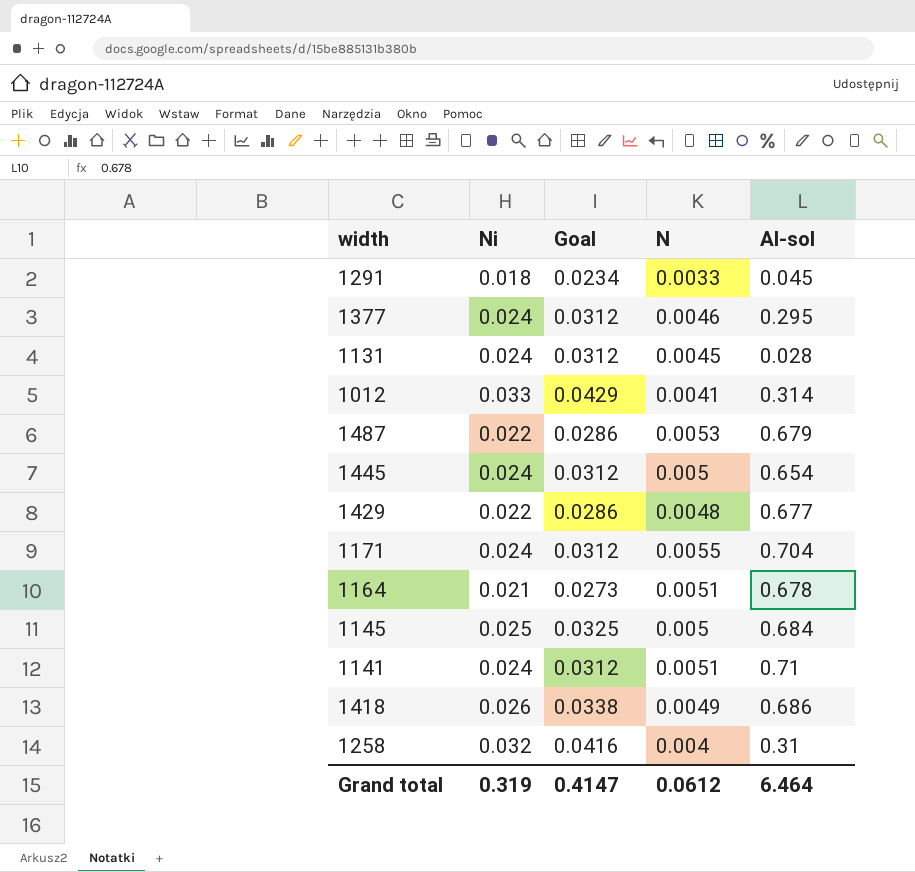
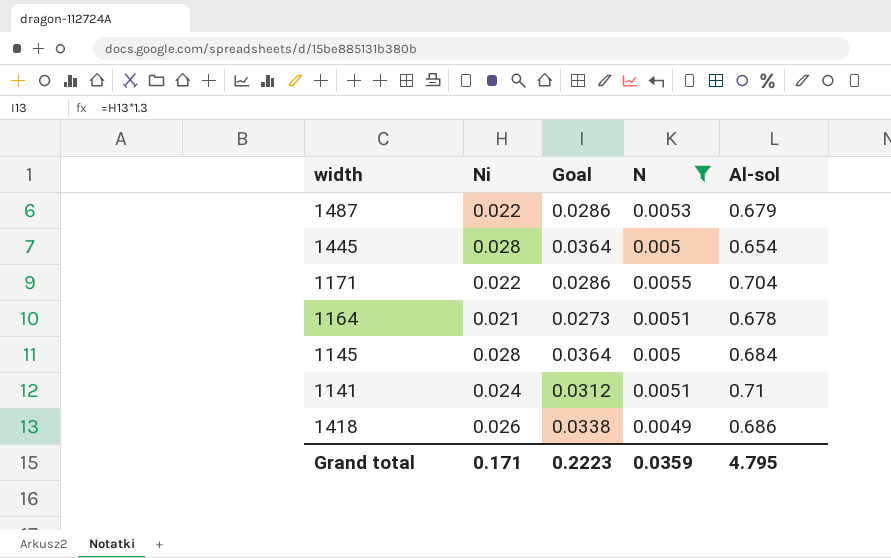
filter: none -> N >= 0.0049
1445 | Ni: 0.024 -> 0.028
1445 | Goal: 0.0312 -> 0.0364
1171 | Ni: 0.024 -> 0.022
1171 | Goal: 0.0312 -> 0.0286
1145 | Ni: 0.025 -> 0.028
1145 | Goal: 0.0325 -> 0.0364
Grand total | Ni: 0.319 -> 0.171
Grand total | Goal: 0.4147 -> 0.2223
Grand total | N: 0.0612 -> 0.0359
Grand total | Al-sol: 6.464 -> 4.795

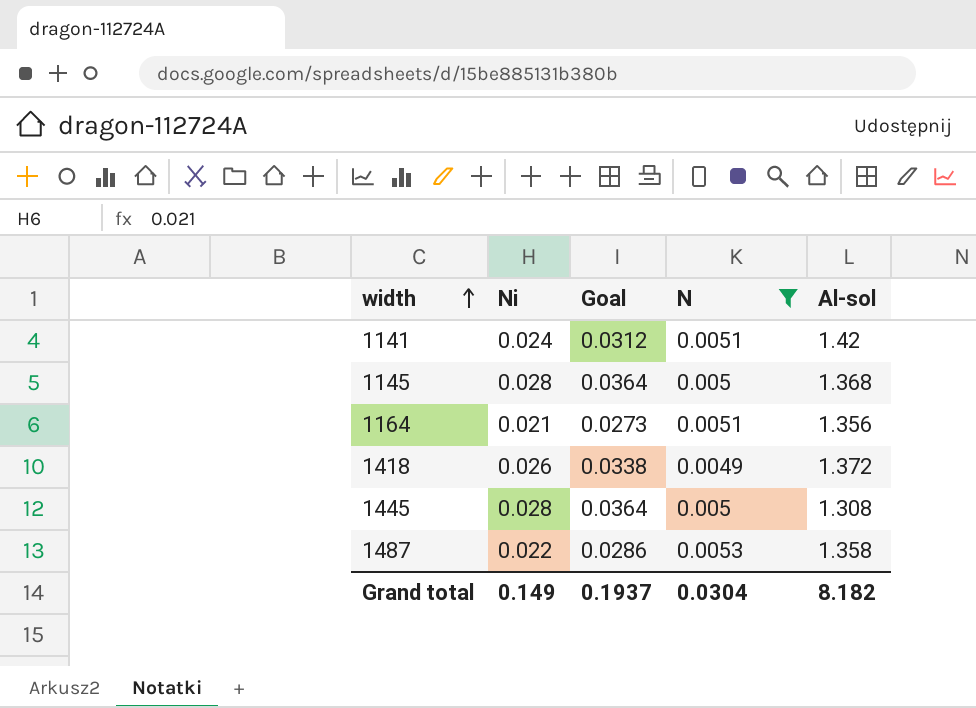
row order: none -> width ascending
row 1171: 0.022 | 0.0286 | 0.0055 | 0.704 -> none
1141 | Al-sol: 0.71 -> 1.42
1145 | Al-sol: 0.684 -> 1.368
1164 | Al-sol: 0.678 -> 1.356
1418 | Al-sol: 0.686 -> 1.372
1445 | Al-sol: 0.654 -> 1.308
1487 | Al-sol: 0.679 -> 1.358
Grand total | Ni: 0.171 -> 0.149
Grand total | Goal: 0.2223 -> 0.1937
Grand total | N: 0.0359 -> 0.0304
Grand total | Al-sol: 4.795 -> 8.182

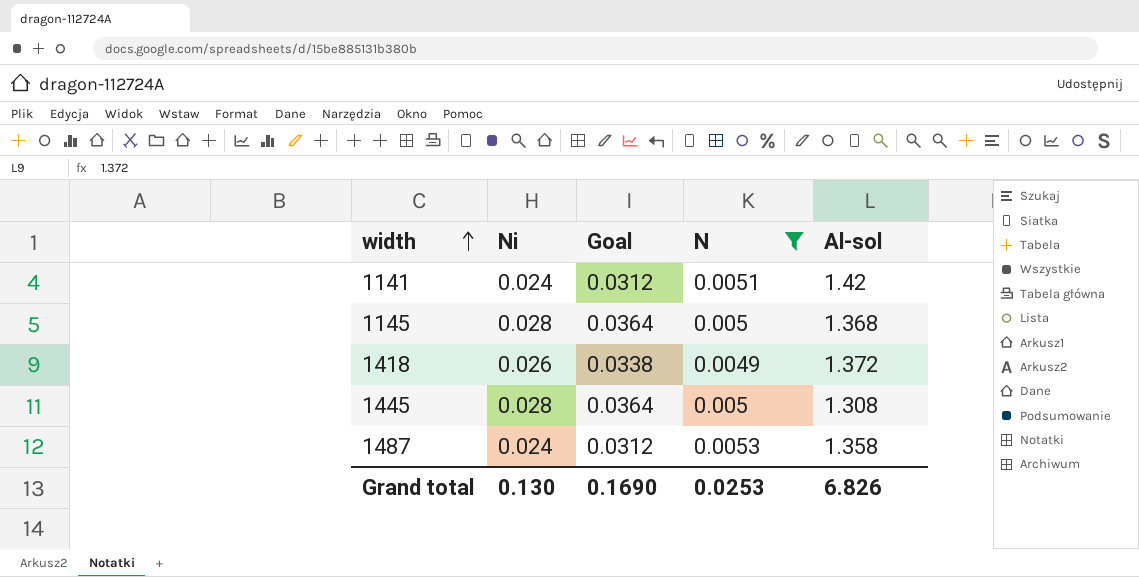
row 1164: 0.021 | 0.0273 | 0.0051 | 1.356 -> none
1487 | Ni: 0.022 -> 0.024
1487 | Goal: 0.0286 -> 0.0312
Grand total | Ni: 0.149 -> 0.130
Grand total | Goal: 0.1937 -> 0.1690
Grand total | N: 0.0304 -> 0.0253
Grand total | Al-sol: 8.182 -> 6.826

